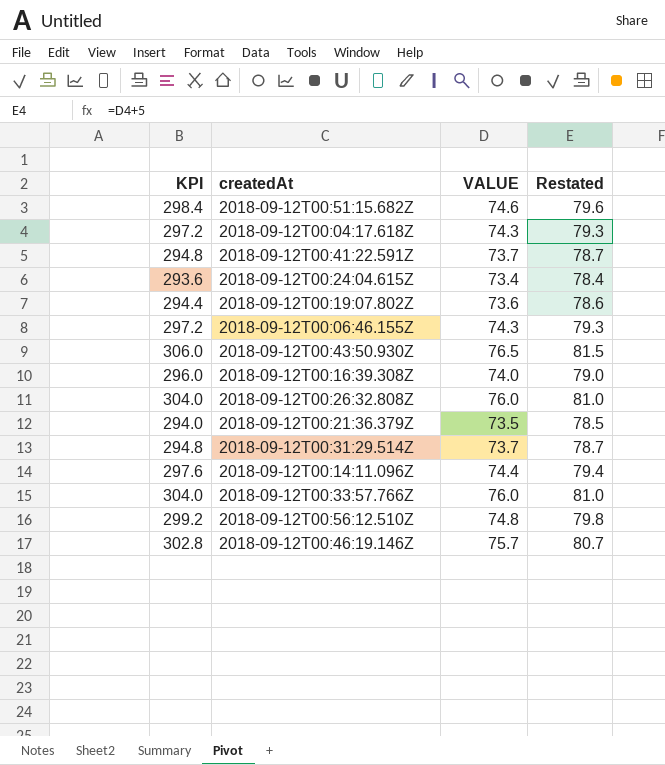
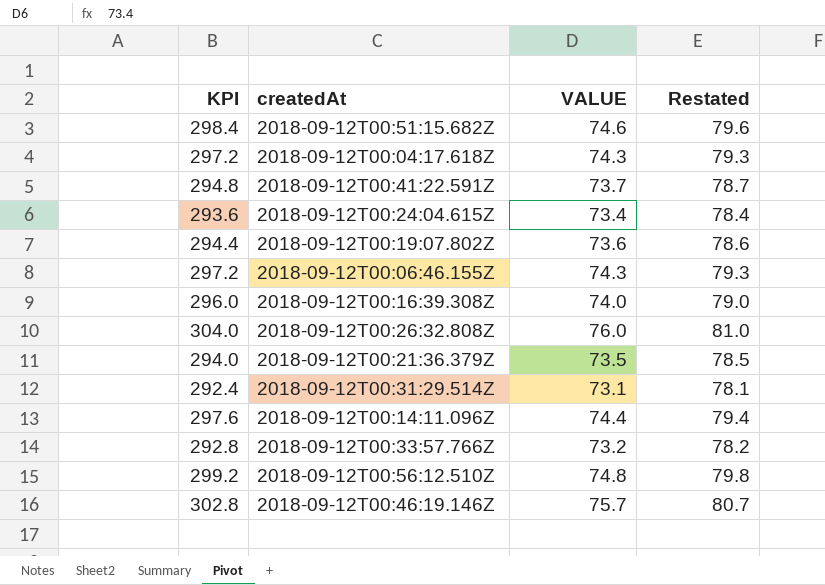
row 2018-09-12T00:43:50.930Z: 306.0 | 76.5 | 81.5 -> none
2018-09-12T00:31:29.514Z | KPI: 294.8 -> 292.4
2018-09-12T00:31:29.514Z | VALUE: 73.7 -> 73.1
2018-09-12T00:31:29.514Z | Restated: 78.7 -> 78.1
2018-09-12T00:33:57.766Z | KPI: 304.0 -> 292.8
2018-09-12T00:33:57.766Z | VALUE: 76.0 -> 73.2
2018-09-12T00:33:57.766Z | Restated: 81.0 -> 78.2

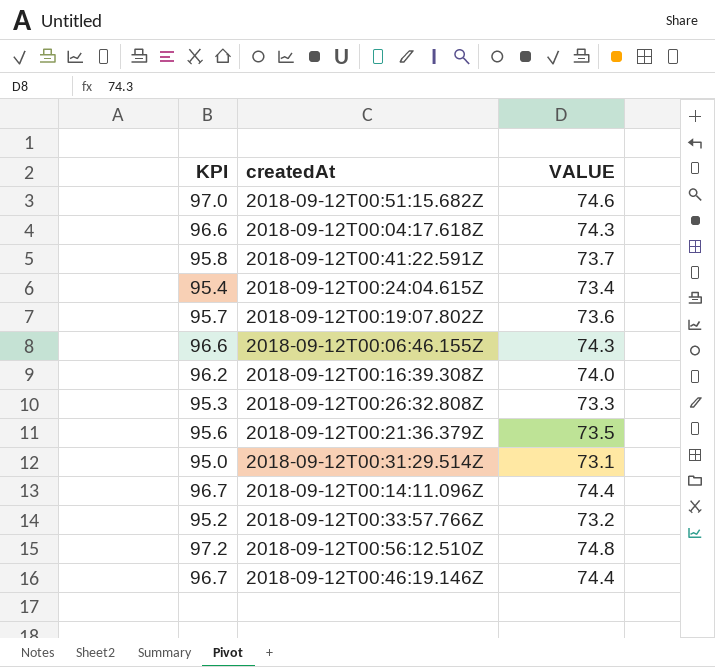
column Restated | formula: [VALUE] + 5 -> none
column KPI | formula: [VALUE] * 4 -> [VALUE] * 1.3
2018-09-12T00:26:32.808Z | VALUE: 76.0 -> 73.3
2018-09-12T00:46:19.146Z | VALUE: 75.7 -> 74.4

